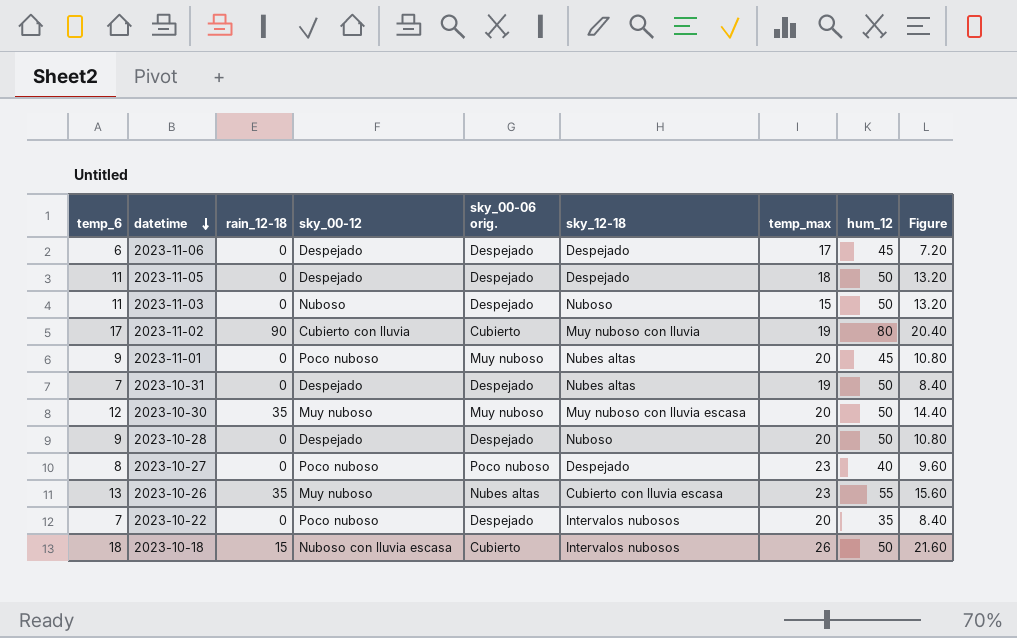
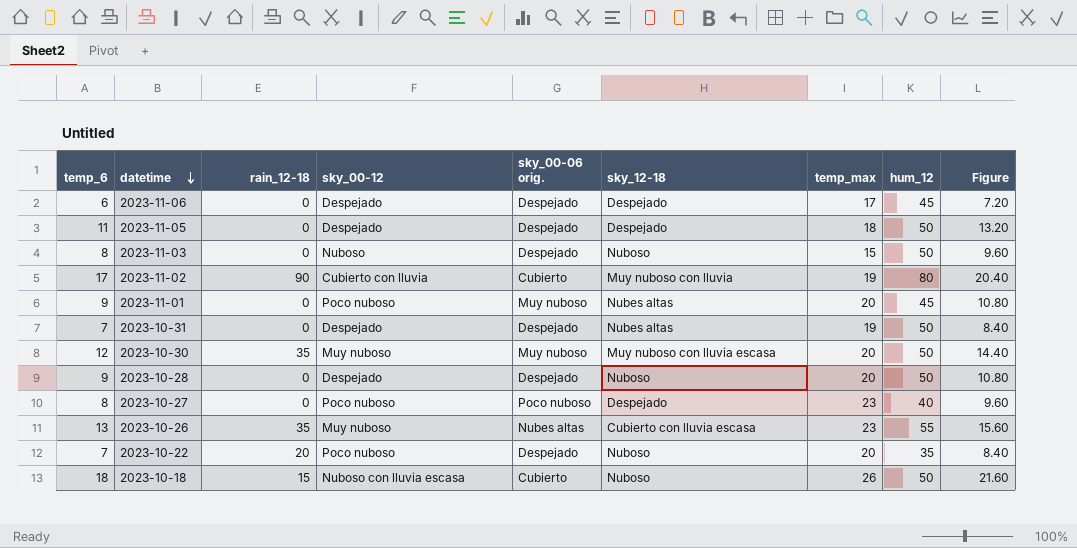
2023-11-03 | temp_6: 11 -> 8
2023-11-03 | Figure: 13.20 -> 9.60
2023-10-22 | rain_12-18: 0 -> 20
2023-10-22 | sky_12-18: Intervalos nubosos -> Nuboso
2023-10-18 | sky_12-18: Intervalos nubosos -> Nuboso

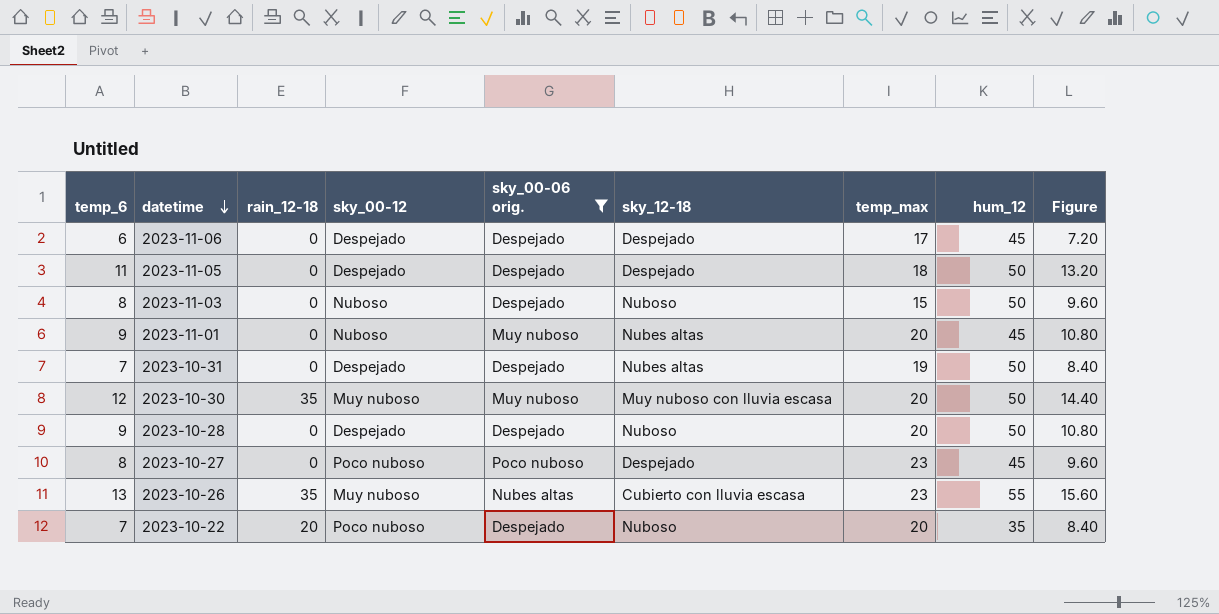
filter: none -> sky_00-06 orig. != Cubierto
2023-11-01 | sky_00-12: Poco nuboso -> Nuboso
2023-10-27 | hum_12: 40 -> 45

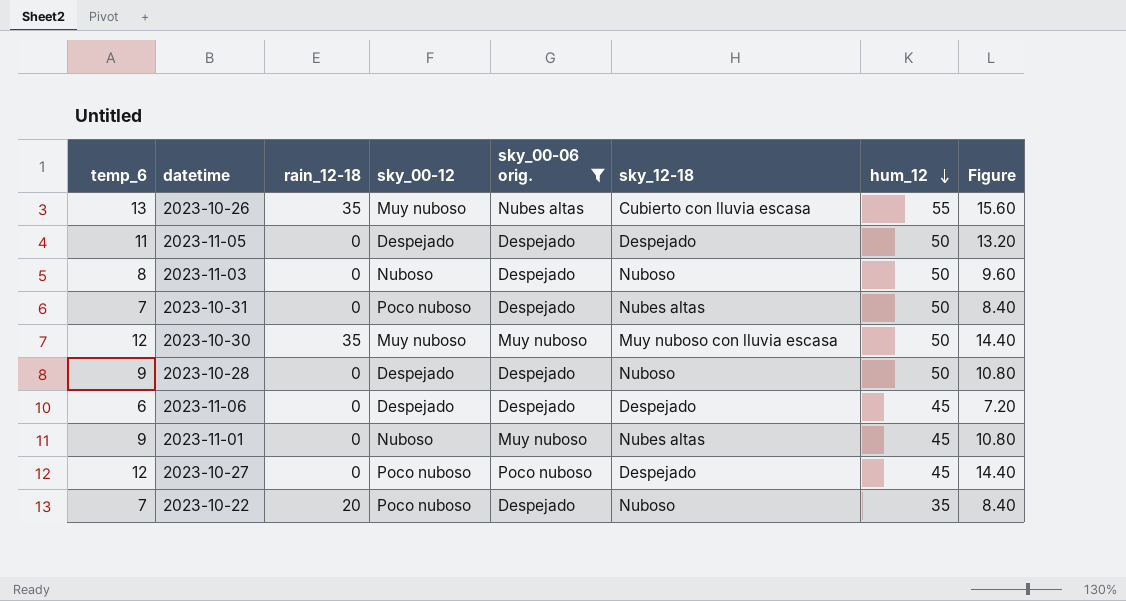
row order: datetime descending -> hum_12 descending
column temp_max | position: 7 -> none
2023-10-31 | sky_00-12: Despejado -> Poco nuboso
2023-10-27 | temp_6: 8 -> 12
2023-10-27 | Figure: 9.60 -> 14.40

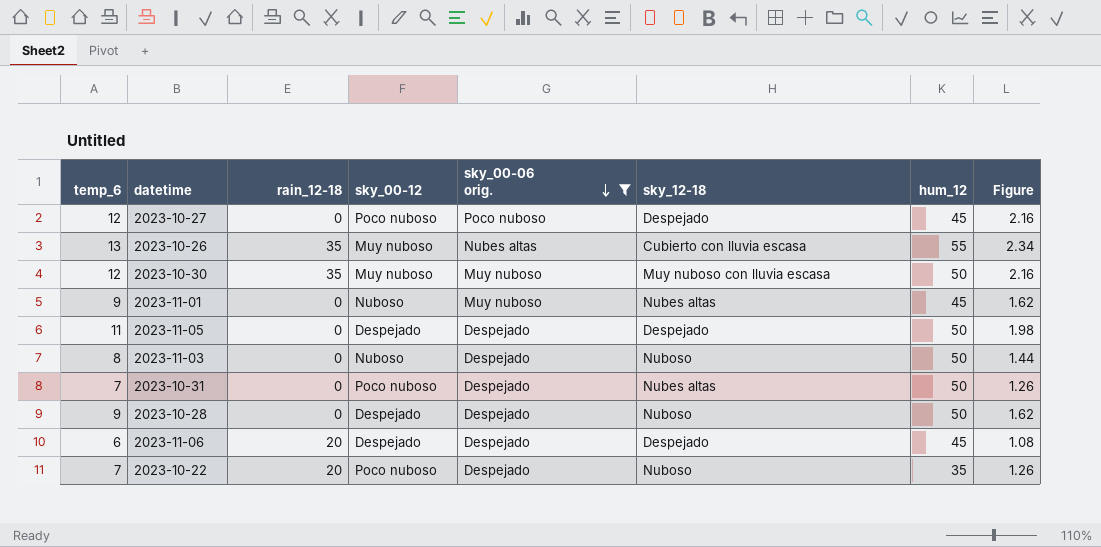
row order: hum_12 descending -> sky_00-06 orig. descending
column Figure | formula: [temp_6] * 1.2 -> [temp_6] * 0.18
2023-11-06 | rain_12-18: 0 -> 20

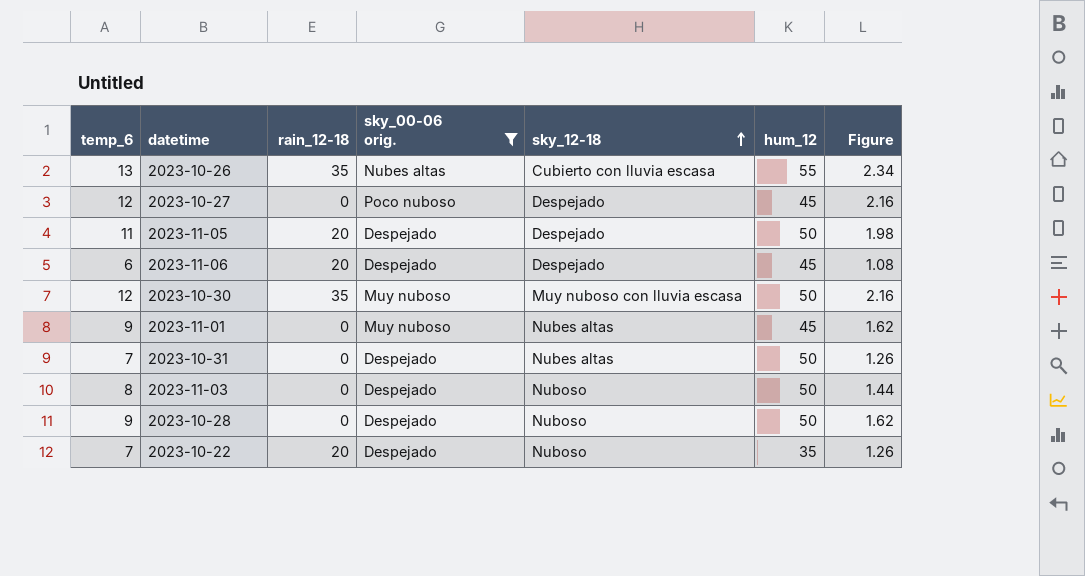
row order: sky_00-06 orig. descending -> sky_12-18 ascending
column sky_00-12 | position: 4 -> none
2023-11-05 | rain_12-18: 0 -> 20

